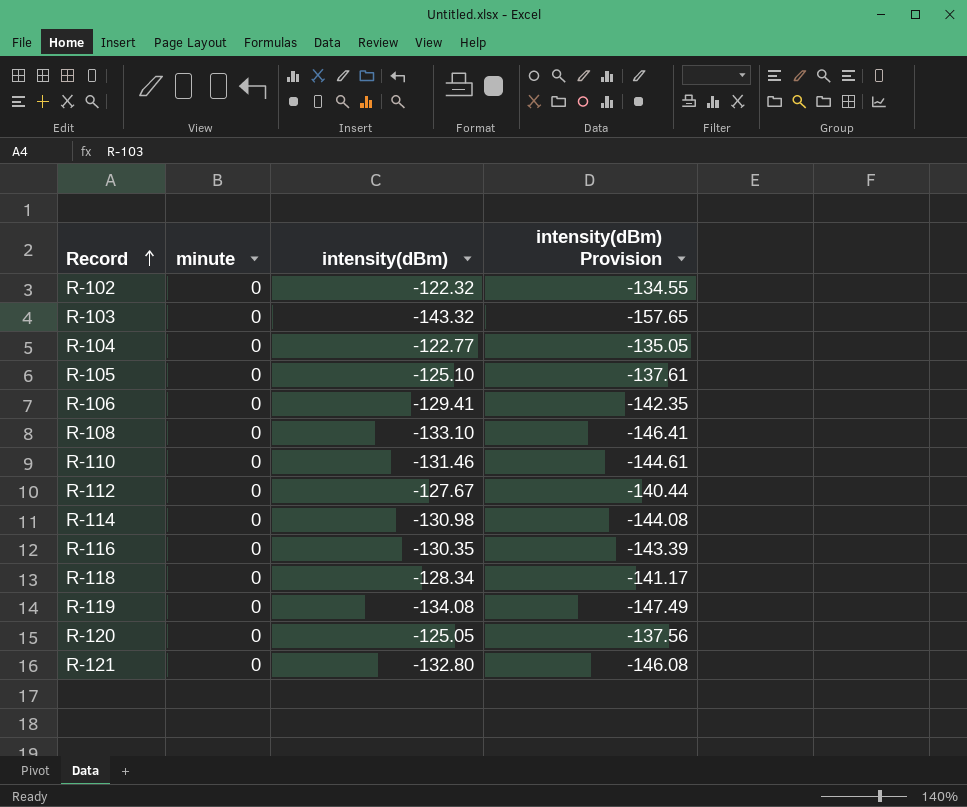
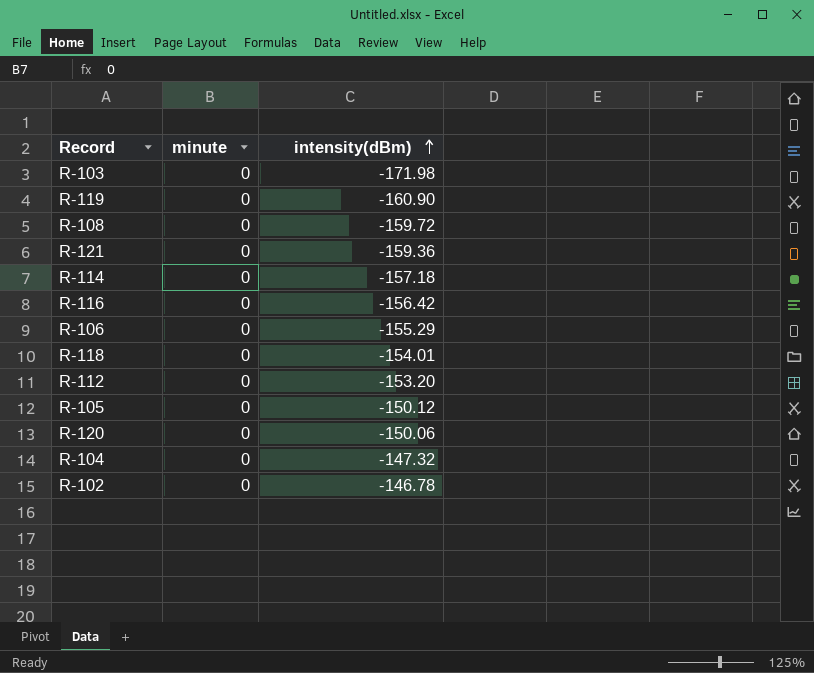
row order: Record ascending -> intensity(dBm) ascending
column intensity(dBm) Provision | formula: [intensity(dBm)] * 1.1 -> none
row R-110: 0 | -131.46 | -144.61 -> none
R-103 | intensity(dBm): -143.32 -> -171.98
R-119 | intensity(dBm): -134.08 -> -160.90
R-108 | intensity(dBm): -133.10 -> -159.72
R-121 | intensity(dBm): -132.80 -> -159.36
R-114 | intensity(dBm): -130.98 -> -157.18
R-116 | intensity(dBm): -130.35 -> -156.42
R-106 | intensity(dBm): -129.41 -> -155.29
R-118 | intensity(dBm): -128.34 -> -154.01
R-112 | intensity(dBm): -127.67 -> -153.20
R-105 | intensity(dBm): -125.10 -> -150.12
R-120 | intensity(dBm): -125.05 -> -150.06
R-104 | intensity(dBm): -122.77 -> -147.32
R-102 | intensity(dBm): -122.32 -> -146.78

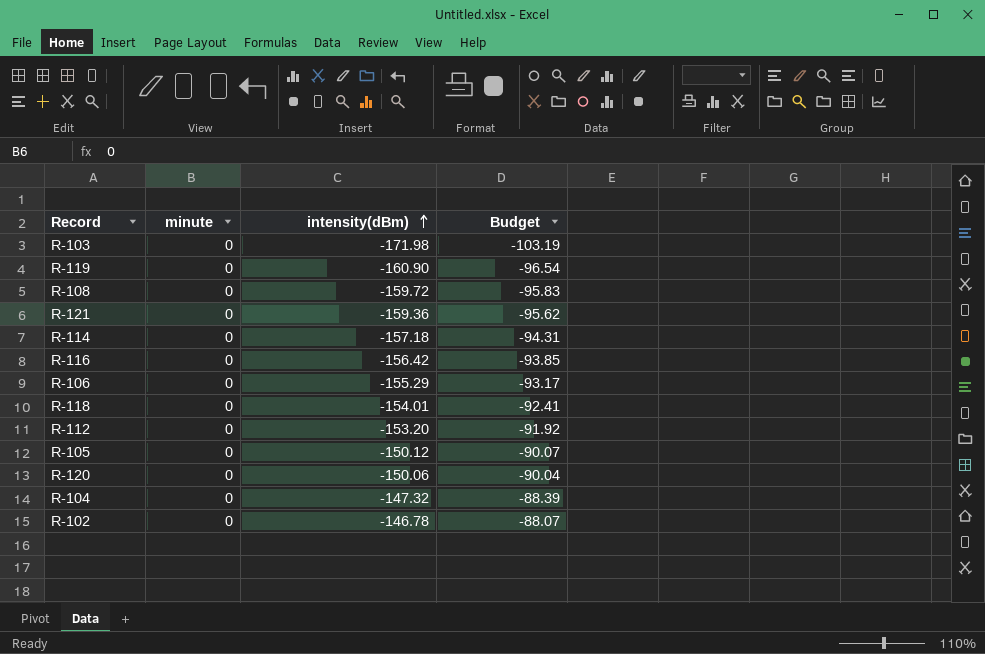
column Budget | formula: none -> [intensity(dBm)] * 0.6

